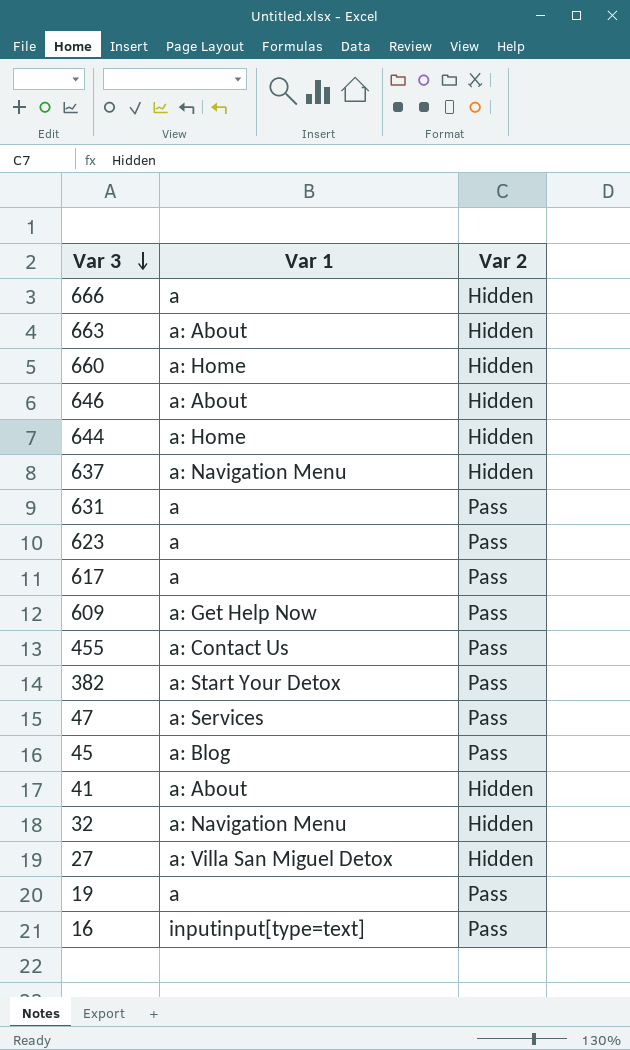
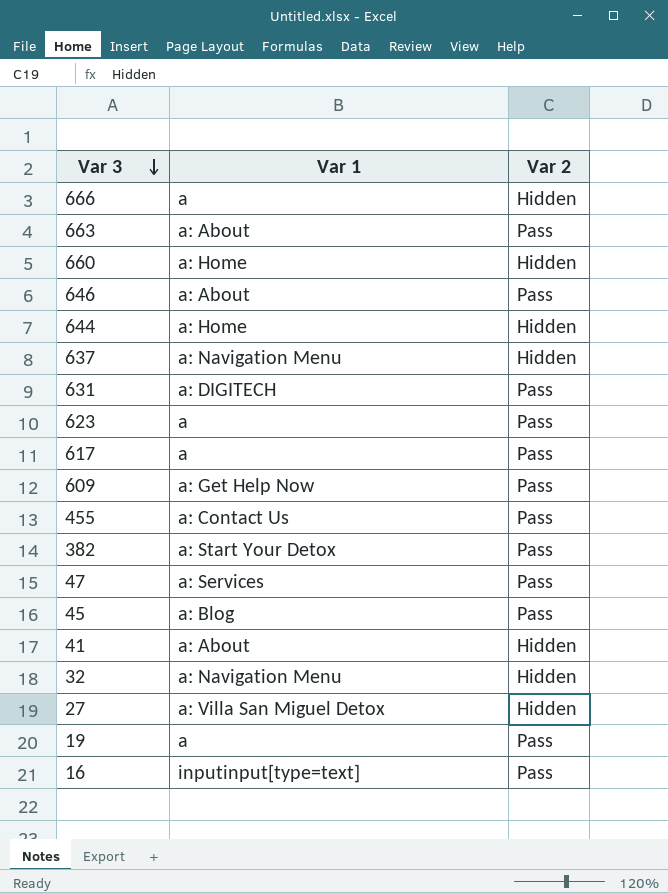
663 | Var 2: Hidden -> Pass
646 | Var 2: Hidden -> Pass
631 | Var 1: a -> a: DIGITECH

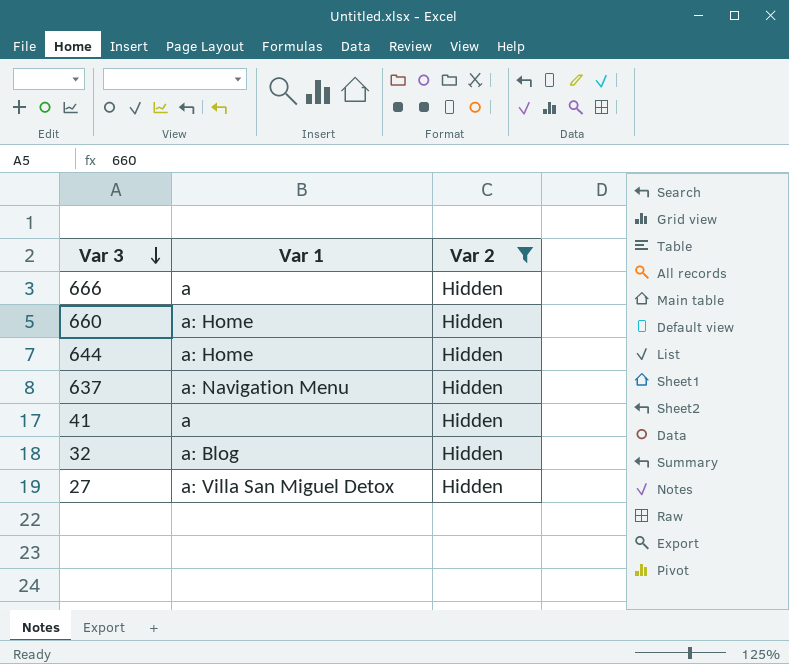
filter: none -> Var 2 = Hidden
41 | Var 1: a: About -> a
32 | Var 1: a: Navigation Menu -> a: Blog

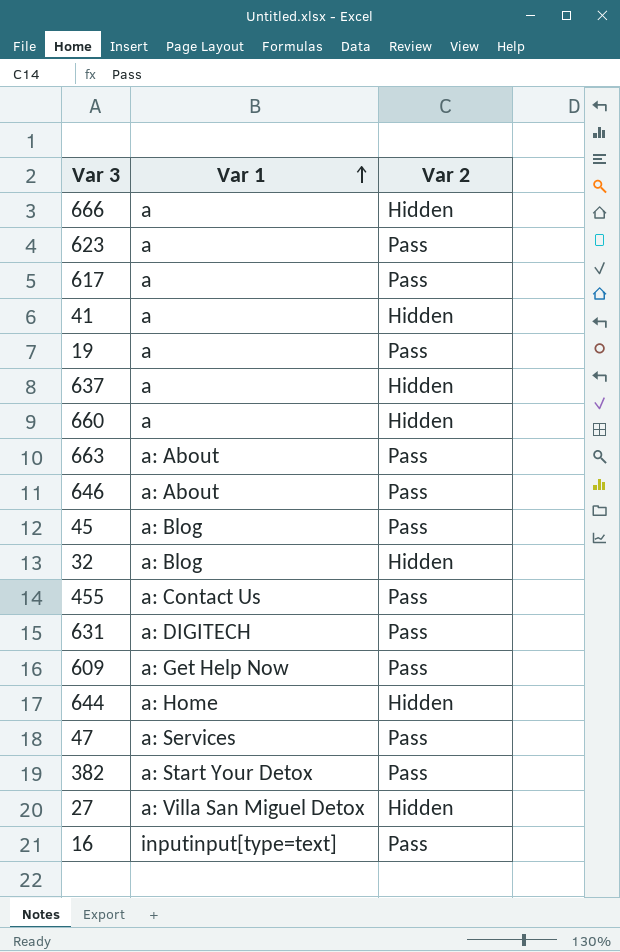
filter: Var 2 = Hidden -> none
row order: Var 3 descending -> Var 1 ascending
637 | Var 1: a: Navigation Menu -> a
660 | Var 1: a: Home -> a

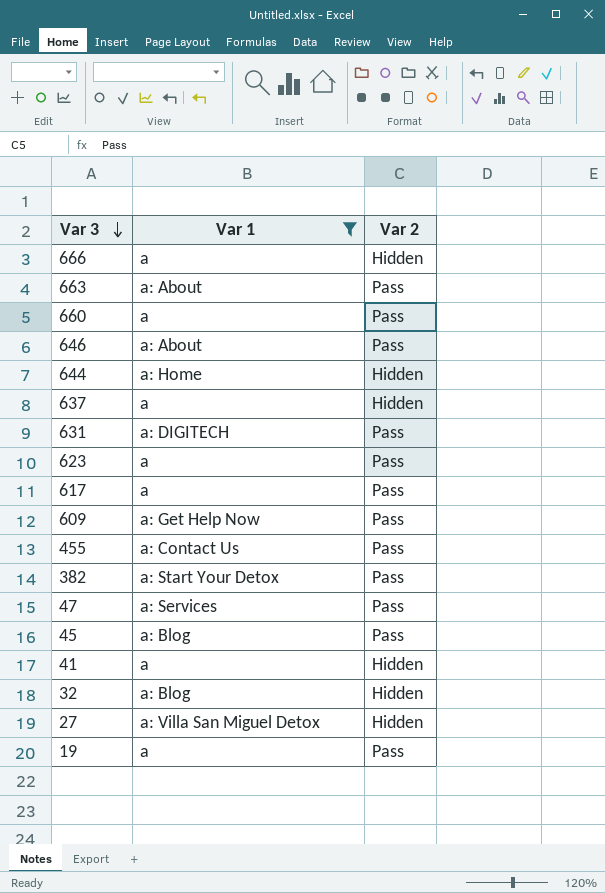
filter: none -> Var 1 != inputinput[type=text]
row order: Var 1 ascending -> Var 3 descending
660 | Var 2: Hidden -> Pass

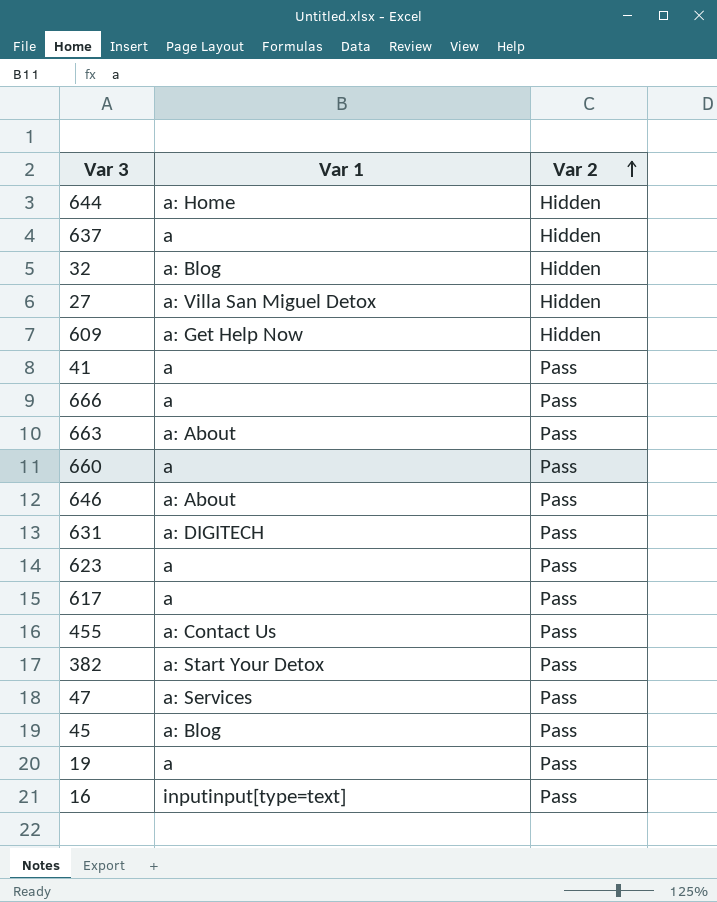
filter: Var 1 != inputinput[type=text] -> none
row order: Var 3 descending -> Var 2 ascending
609 | Var 2: Pass -> Hidden
41 | Var 2: Hidden -> Pass
666 | Var 2: Hidden -> Pass

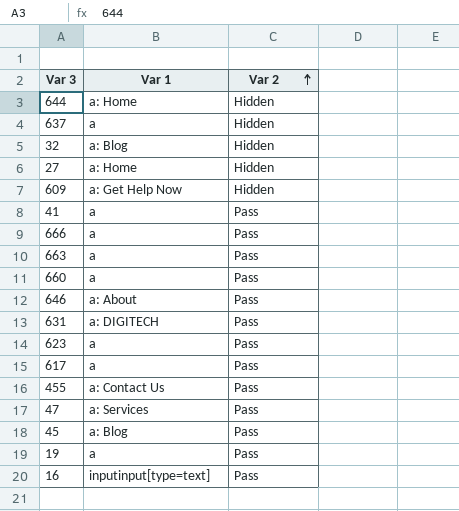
row 382: a: Start Your Detox | Pass -> none
27 | Var 1: a: Villa San Miguel Detox -> a: Home
663 | Var 1: a: About -> a

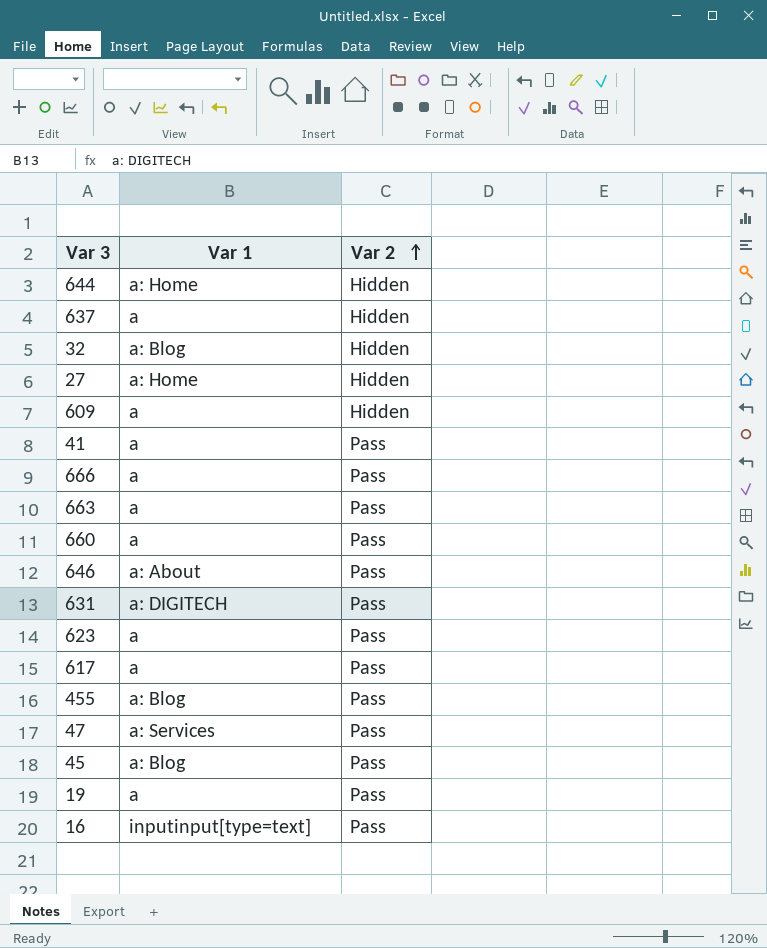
609 | Var 1: a: Get Help Now -> a
455 | Var 1: a: Contact Us -> a: Blog

